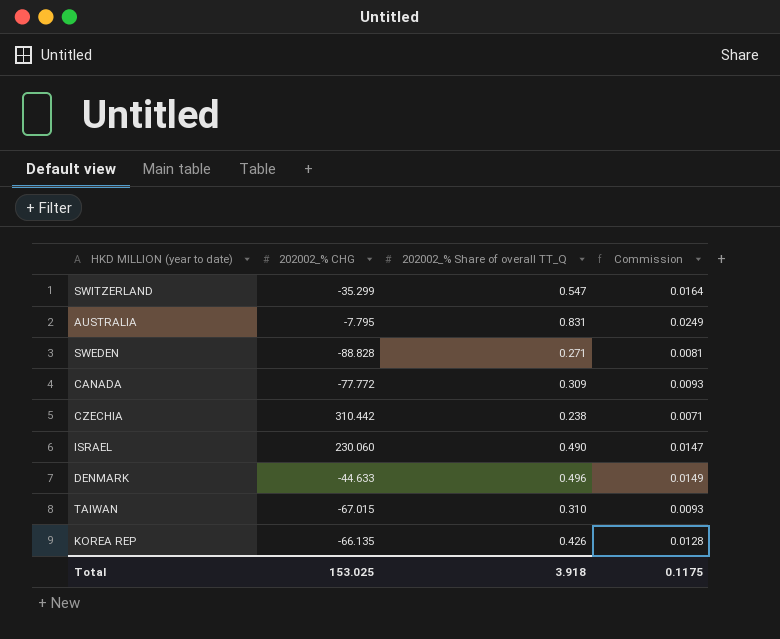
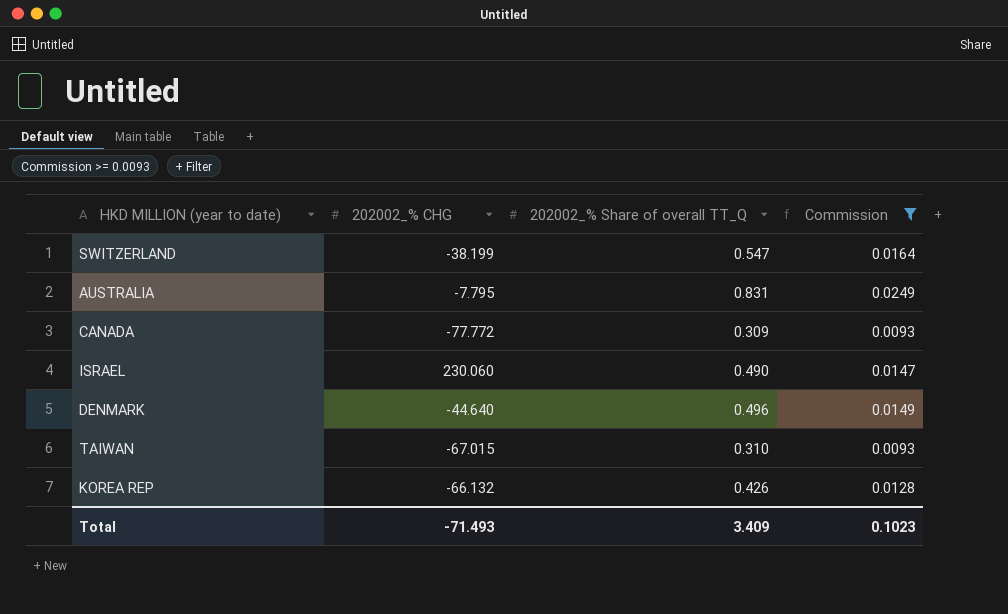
filter: none -> Commission >= 0.0093
SWITZERLAND | 202002_% CHG: -35.299 -> -38.199
DENMARK | 202002_% CHG: -44.633 -> -44.640
KOREA REP | 202002_% CHG: -66.135 -> -66.132
Total | 202002_% CHG: 153.025 -> -71.493
Total | 202002_% Share of overall TT_Q: 3.918 -> 3.409
Total | Commission: 0.1175 -> 0.1023

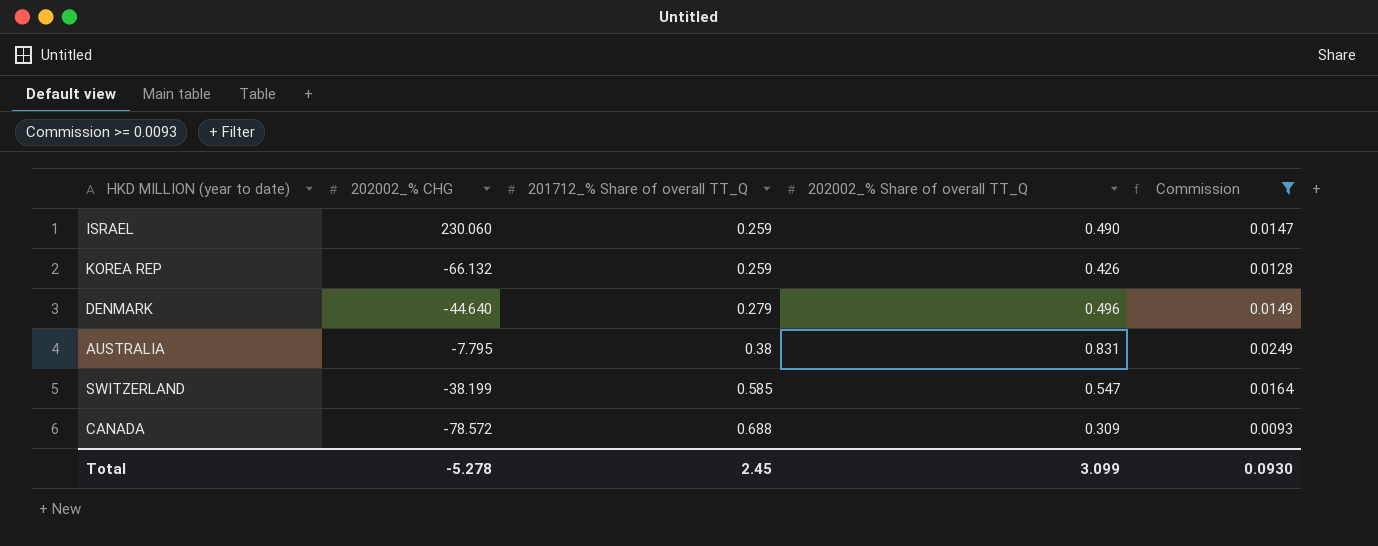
row order: none -> 201712_% Share of overall TT_Q ascending
column 201712_% Share of overall TT_Q | position: none -> 3
row TAIWAN: -67.015 | 0.310 | 0.0093 -> none
CANADA | 202002_% CHG: -77.772 -> -78.572
Total | 202002_% CHG: -71.493 -> -5.278
Total | 202002_% Share of overall TT_Q: 3.409 -> 3.099
Total | Commission: 0.1023 -> 0.0930

